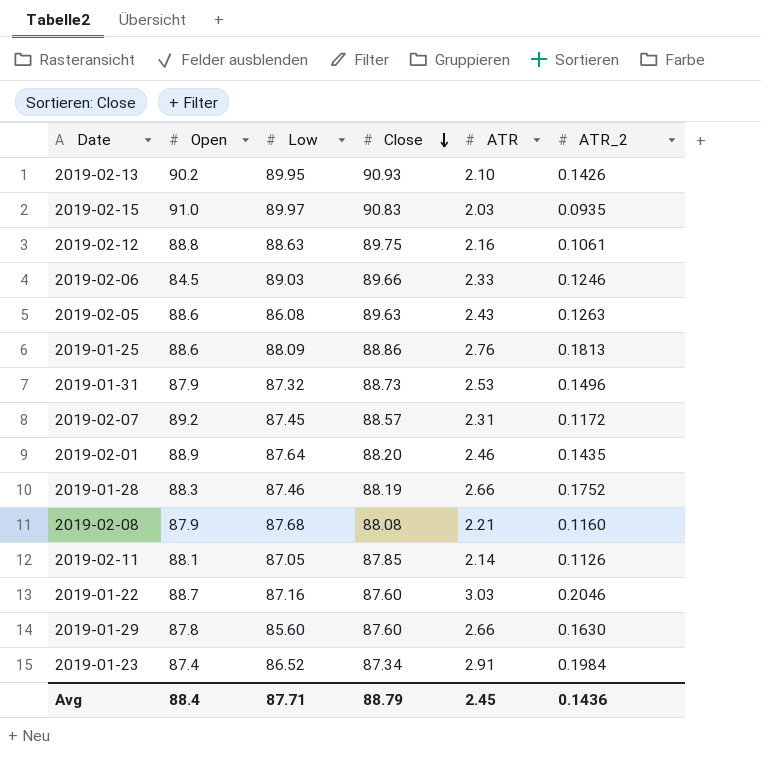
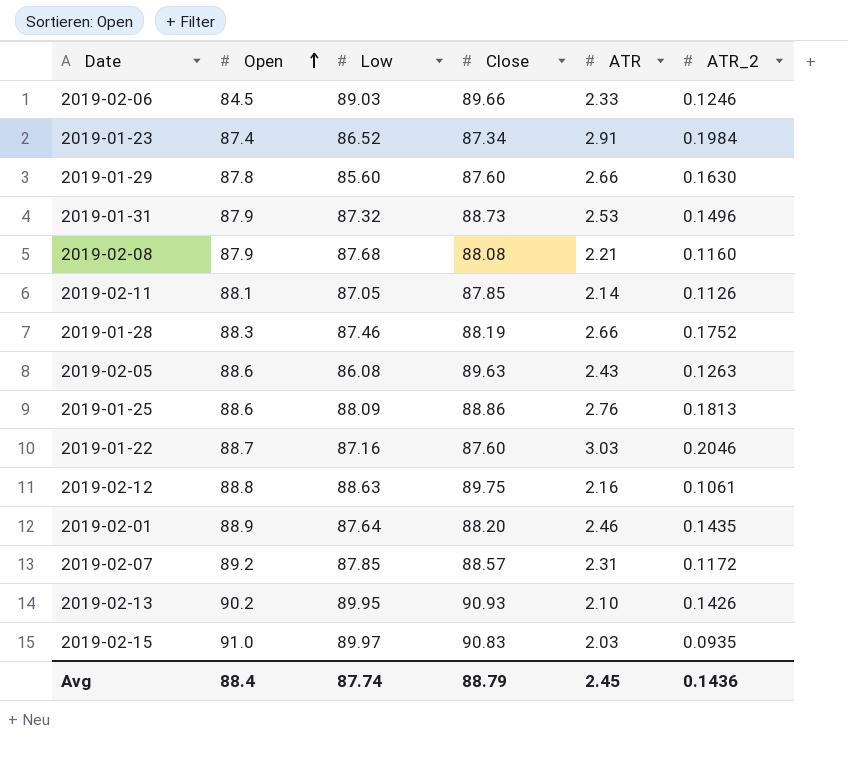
row order: Close descending -> Open ascending
2019-02-07 | Low: 87.45 -> 87.85
Avg | Low: 87.71 -> 87.74

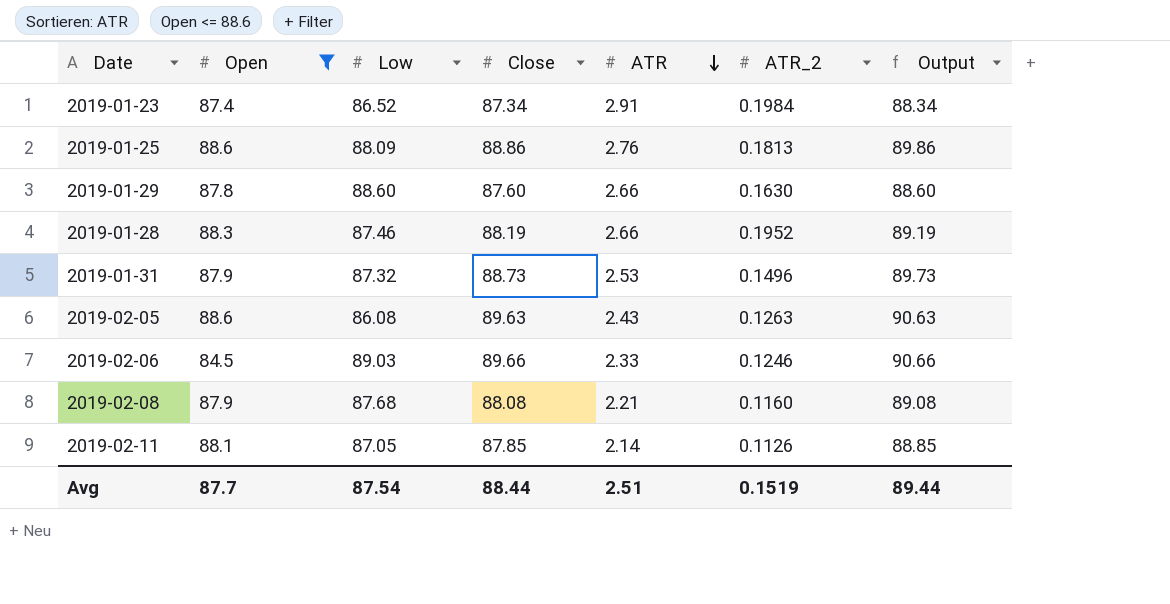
filter: none -> Open <= 88.6
row order: Open ascending -> ATR descending
column Output | formula: none -> [Close] + 1
2019-01-29 | Low: 85.60 -> 88.60
2019-01-28 | ATR_2: 0.1752 -> 0.1952
Avg | Open: 88.4 -> 87.7
Avg | Low: 87.74 -> 87.54
Avg | Close: 88.79 -> 88.44
Avg | ATR: 2.45 -> 2.51
Avg | ATR_2: 0.1436 -> 0.1519

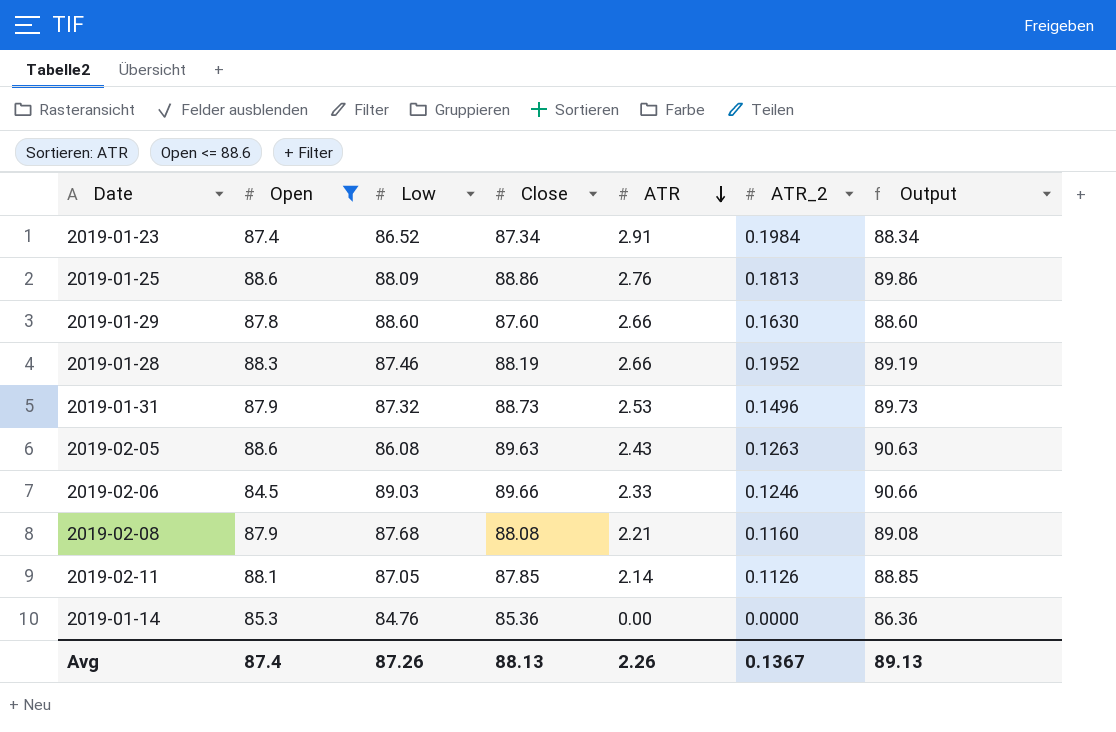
row 2019-01-14: none -> 85.3 | 84.76 | 85.36 | 0.00 | 0.0000 | 86.36
Avg | Open: 87.7 -> 87.4
Avg | Low: 87.54 -> 87.26
Avg | Close: 88.44 -> 88.13
Avg | ATR: 2.51 -> 2.26
Avg | ATR_2: 0.1519 -> 0.1367
Avg | Output: 89.44 -> 89.13

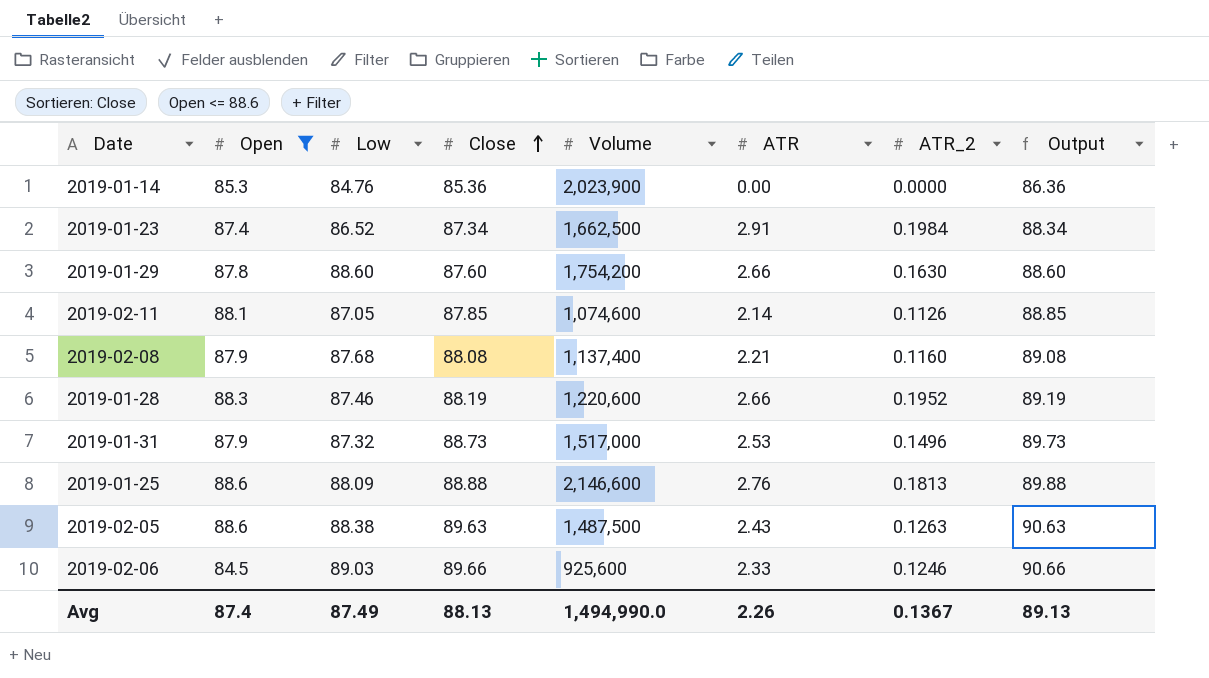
row order: ATR descending -> Close ascending
column Volume | position: none -> 5
2019-01-25 | Close: 88.86 -> 88.88
2019-01-25 | Output: 89.86 -> 89.88
2019-02-05 | Low: 86.08 -> 88.38
Avg | Low: 87.26 -> 87.49

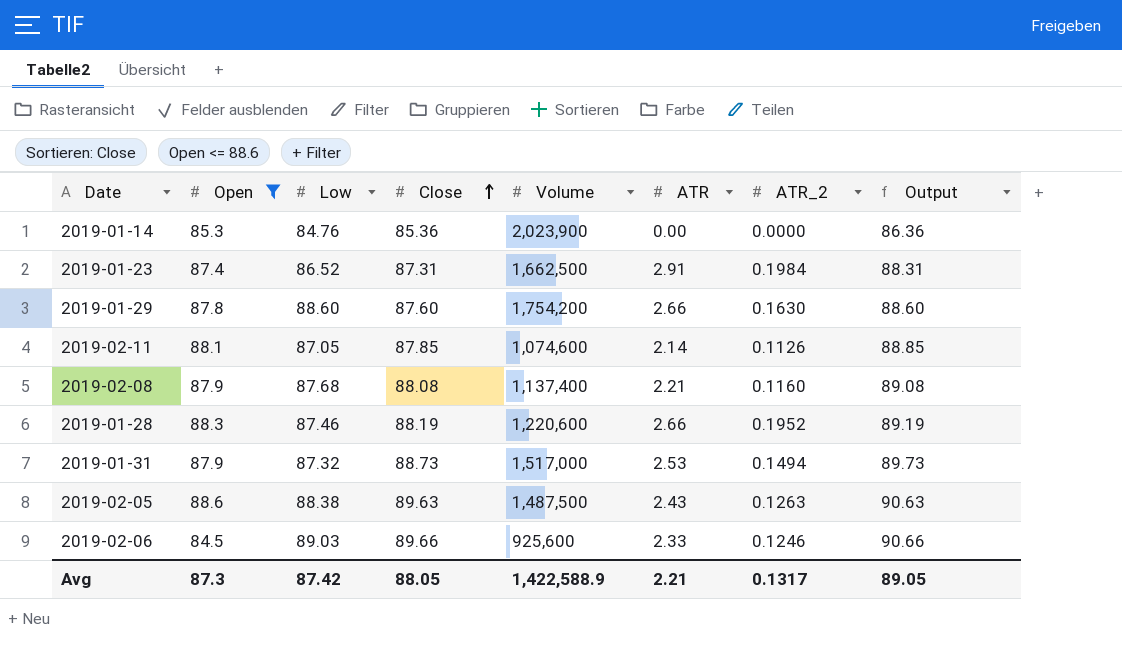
row 2019-01-25: 88.6 | 88.09 | 88.88 | 2,146,600 | 2.76 | 0.1813 | 89.88 -> none
2019-01-23 | Close: 87.34 -> 87.31
2019-01-23 | Output: 88.34 -> 88.31
2019-01-31 | ATR_2: 0.1496 -> 0.1494
Avg | Open: 87.4 -> 87.3
Avg | Low: 87.49 -> 87.42
Avg | Close: 88.13 -> 88.05
Avg | Volume: 1,494,990.0 -> 1,422,588.9
Avg | ATR: 2.26 -> 2.21
Avg | ATR_2: 0.1367 -> 0.1317
Avg | Output: 89.13 -> 89.05

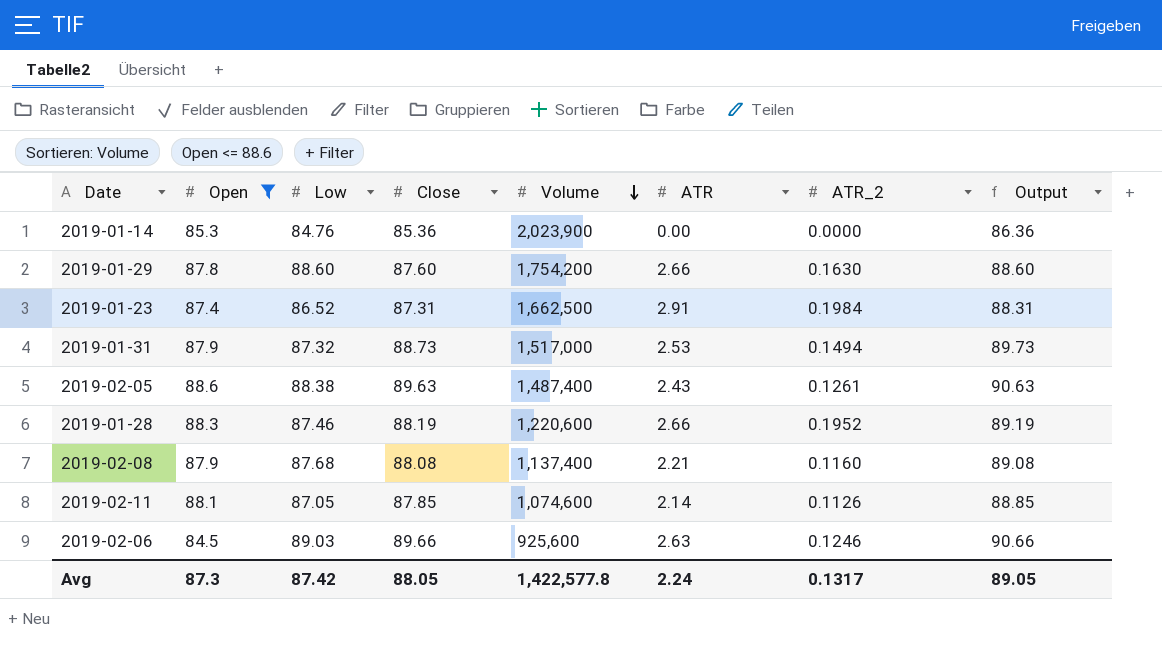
row order: Close ascending -> Volume descending
2019-02-05 | Volume: 1,487,500 -> 1,487,400
2019-02-05 | ATR_2: 0.1263 -> 0.1261
2019-02-06 | ATR: 2.33 -> 2.63
Avg | Volume: 1,422,588.9 -> 1,422,577.8
Avg | ATR: 2.21 -> 2.24

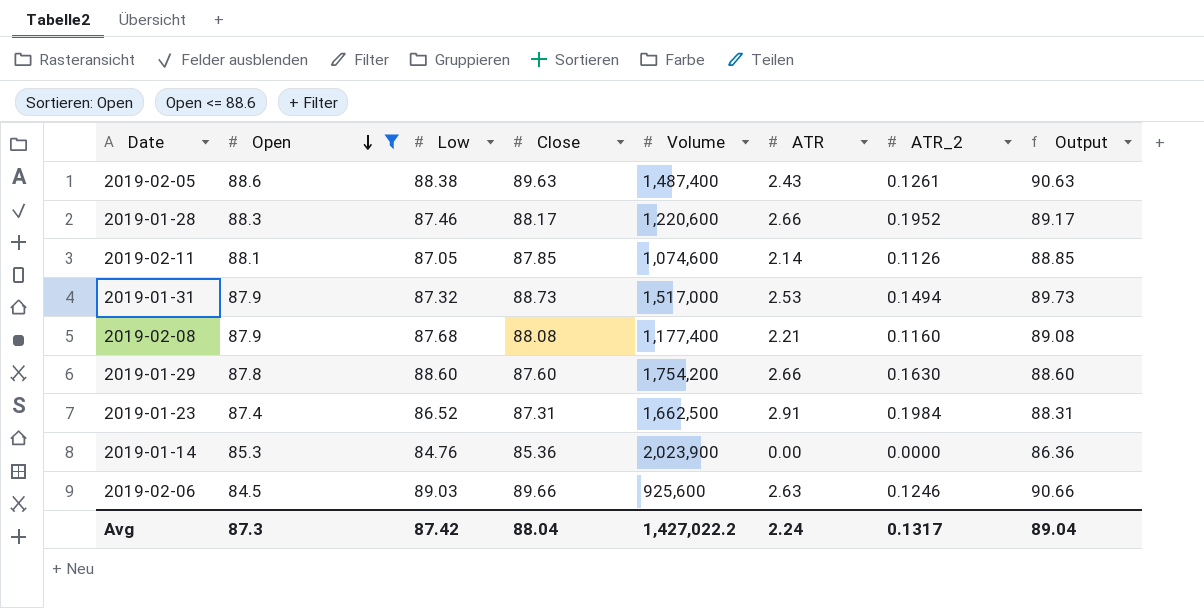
row order: Volume descending -> Open descending
2019-01-28 | Close: 88.19 -> 88.17
2019-01-28 | Output: 89.19 -> 89.17
2019-02-08 | Volume: 1,137,400 -> 1,177,400
Avg | Close: 88.05 -> 88.04
Avg | Volume: 1,422,577.8 -> 1,427,022.2
Avg | Output: 89.05 -> 89.04

